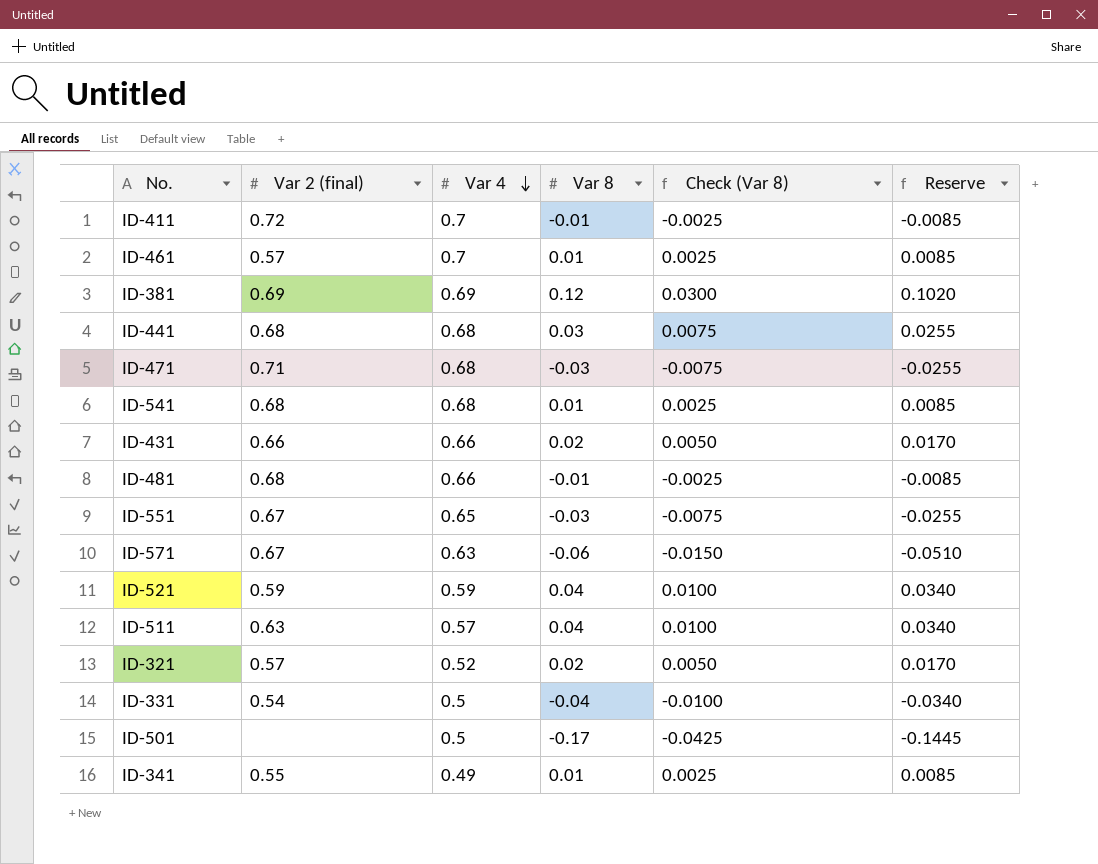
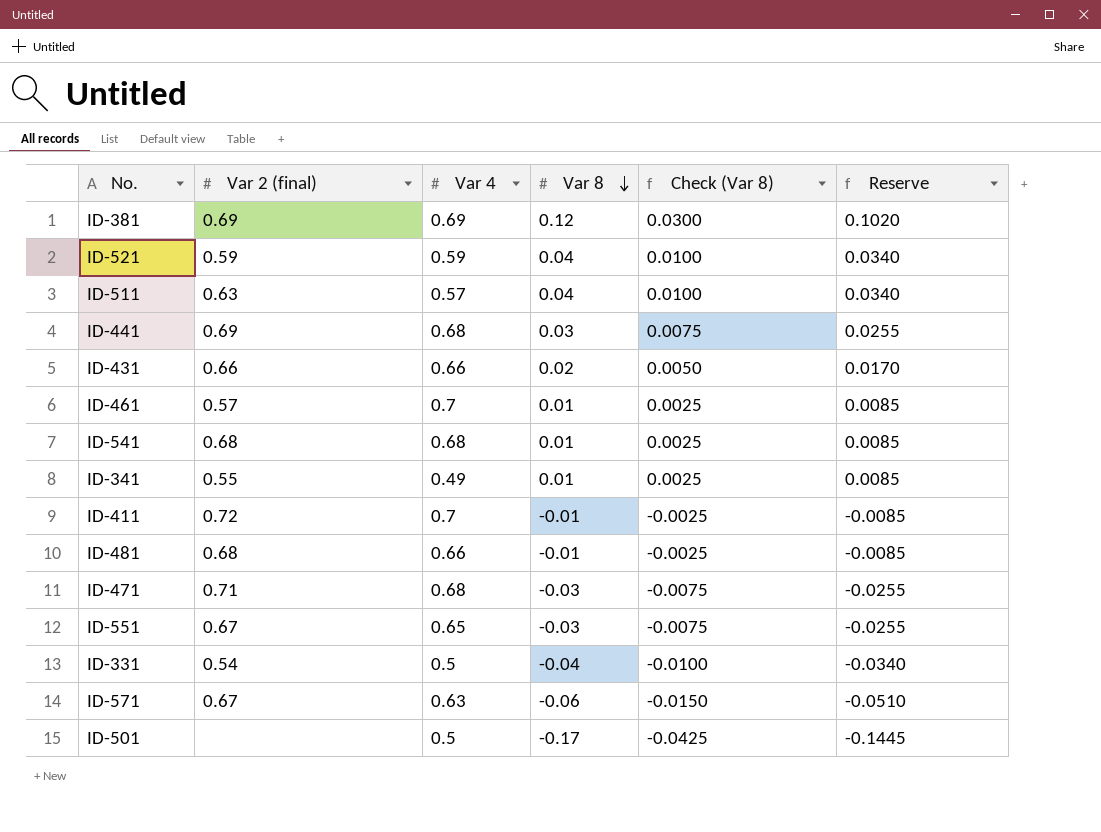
row order: Var 4 descending -> Var 8 descending
row ID-321: 0.57 | 0.52 | 0.02 | 0.0050 | 0.0170 -> none
ID-441 | Var 2 (final): 0.68 -> 0.69

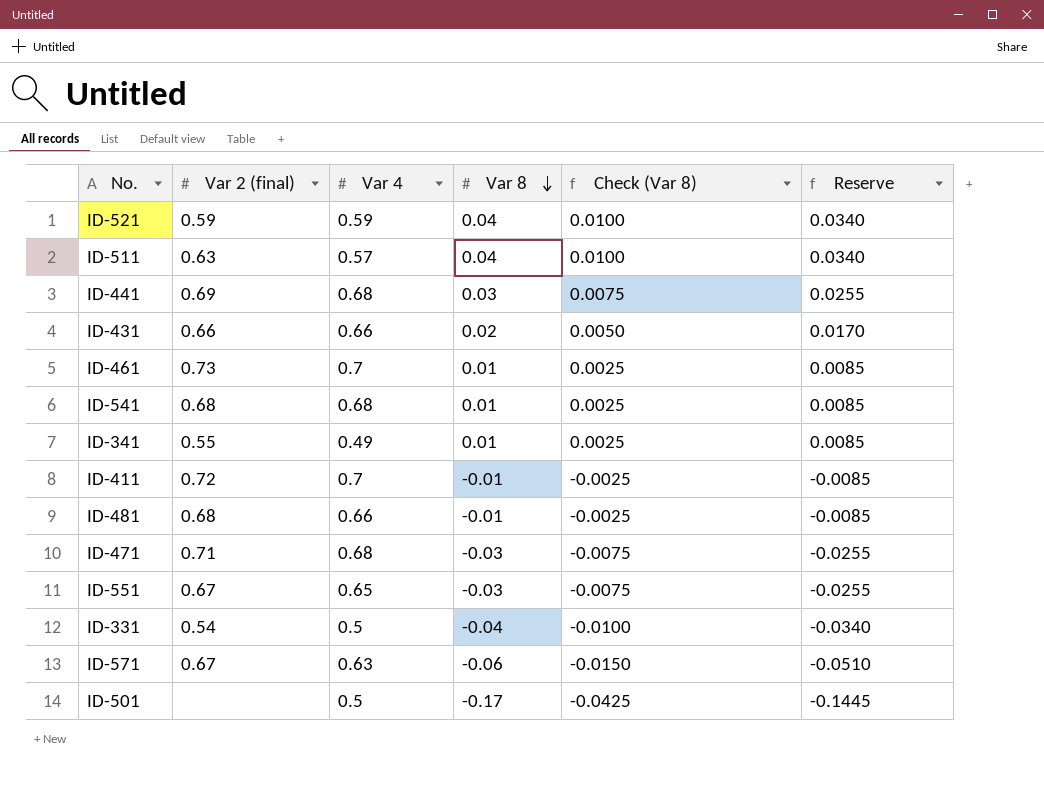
row ID-381: 0.69 | 0.69 | 0.12 | 0.0300 | 0.1020 -> none
ID-461 | Var 2 (final): 0.57 -> 0.73

